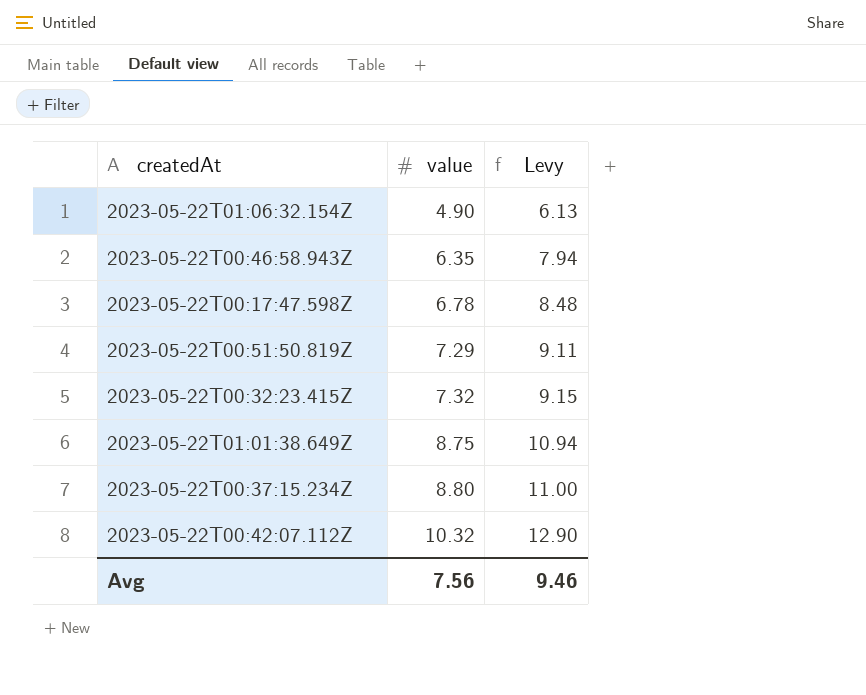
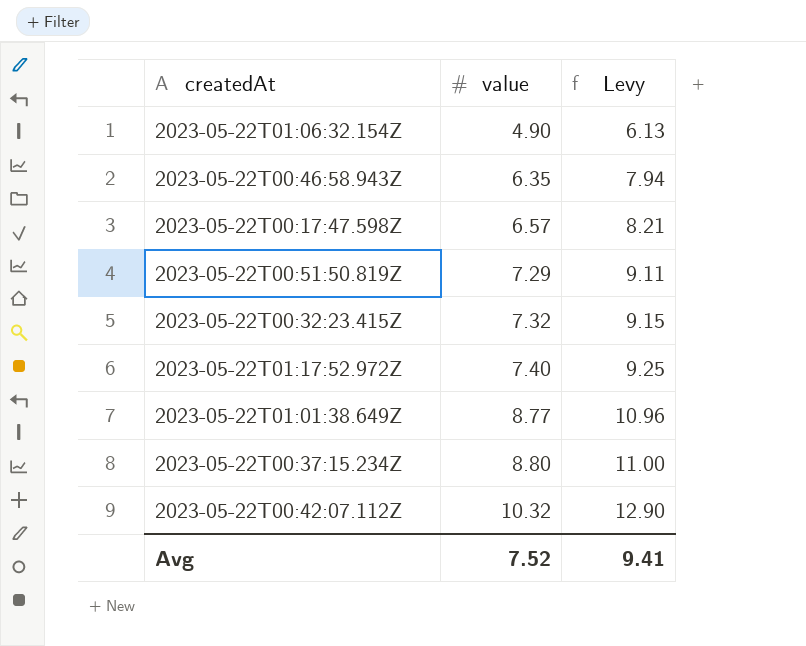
2023-05-22T00:17:47.598Z | value: 6.78 -> 6.57
2023-05-22T00:17:47.598Z | Levy: 8.48 -> 8.21
row 2023-05-22T01:17:52.972Z: none -> 7.40 | 9.25
2023-05-22T01:01:38.649Z | value: 8.75 -> 8.77
2023-05-22T01:01:38.649Z | Levy: 10.94 -> 10.96
Avg | value: 7.56 -> 7.52
Avg | Levy: 9.46 -> 9.41

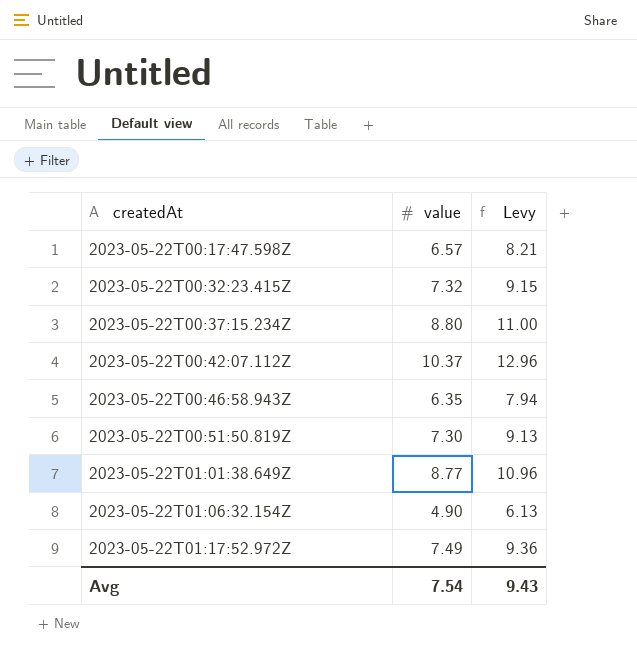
row order: value ascending -> createdAt ascending
2023-05-22T00:42:07.112Z | value: 10.32 -> 10.37
2023-05-22T00:42:07.112Z | Levy: 12.90 -> 12.96
2023-05-22T00:51:50.819Z | value: 7.29 -> 7.30
2023-05-22T00:51:50.819Z | Levy: 9.11 -> 9.13
2023-05-22T01:17:52.972Z | value: 7.40 -> 7.49
2023-05-22T01:17:52.972Z | Levy: 9.25 -> 9.36
Avg | value: 7.52 -> 7.54
Avg | Levy: 9.41 -> 9.43

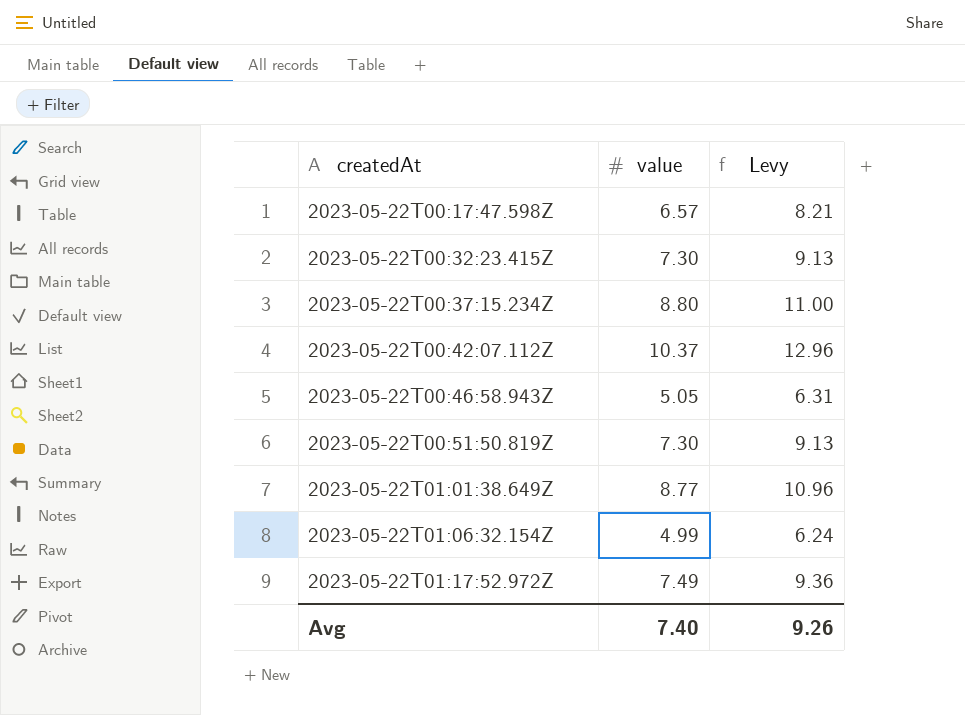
2023-05-22T00:32:23.415Z | value: 7.32 -> 7.30
2023-05-22T00:32:23.415Z | Levy: 9.15 -> 9.13
2023-05-22T00:46:58.943Z | value: 6.35 -> 5.05
2023-05-22T00:46:58.943Z | Levy: 7.94 -> 6.31
2023-05-22T01:06:32.154Z | value: 4.90 -> 4.99
2023-05-22T01:06:32.154Z | Levy: 6.13 -> 6.24
Avg | value: 7.54 -> 7.40
Avg | Levy: 9.43 -> 9.26

